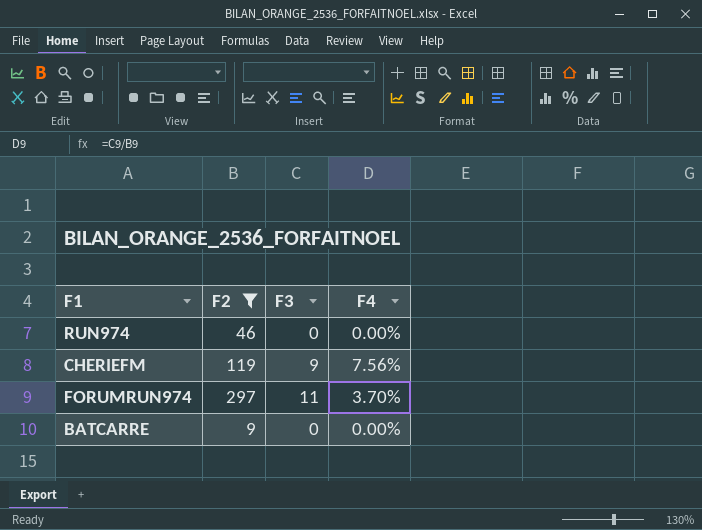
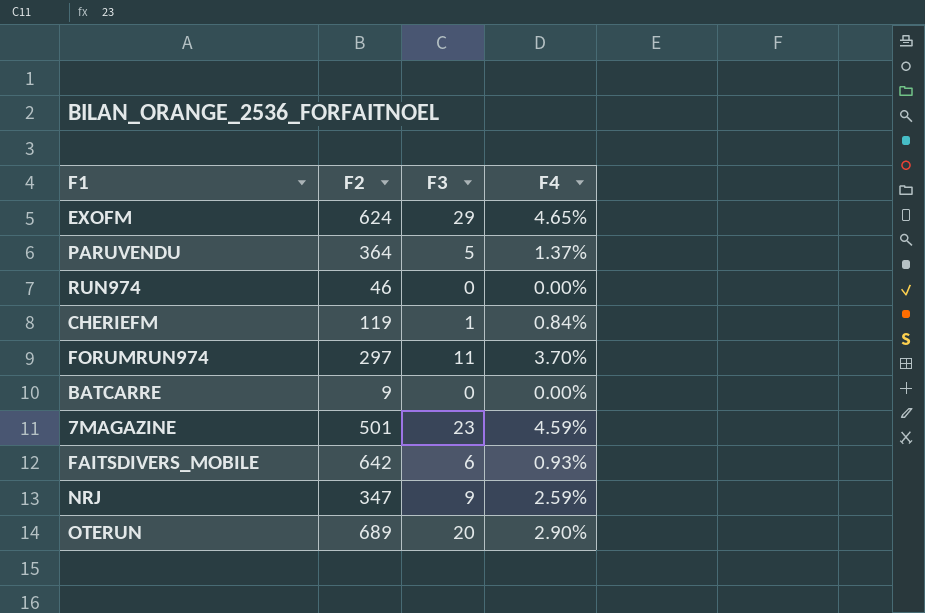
filter: F2 <= 297 -> none
CHERIEFM | F3: 9 -> 1
CHERIEFM | F4: 7.56% -> 0.84%

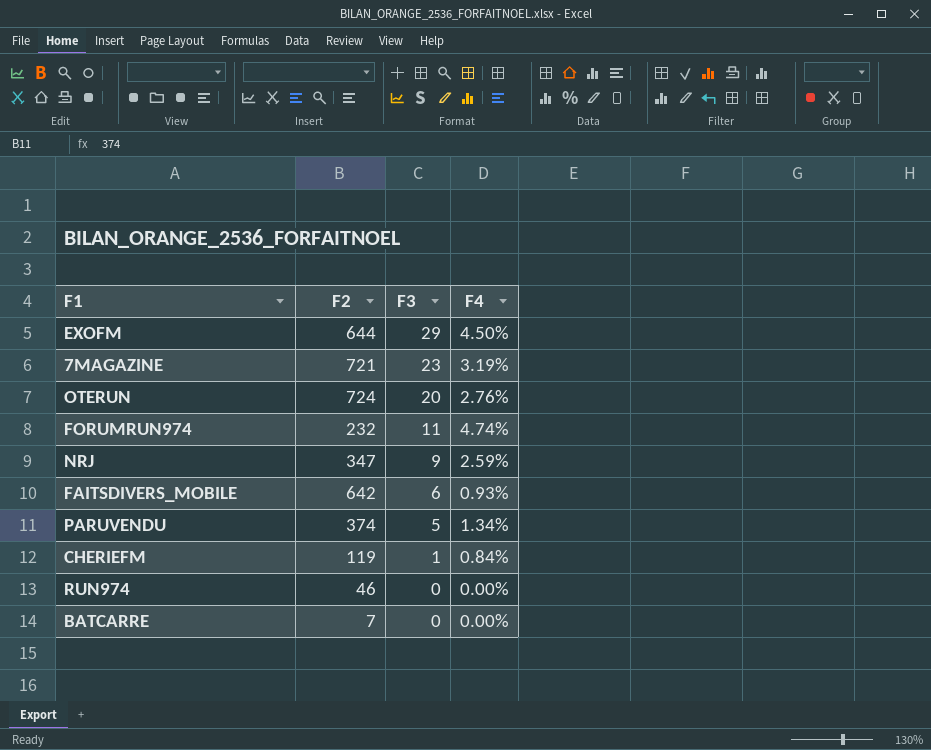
row order: none -> F3 descending
EXOFM | F2: 624 -> 644
EXOFM | F4: 4.65% -> 4.50%
7MAGAZINE | F2: 501 -> 721
7MAGAZINE | F4: 4.59% -> 3.19%
OTERUN | F2: 689 -> 724
OTERUN | F4: 2.90% -> 2.76%
FORUMRUN974 | F2: 297 -> 232
FORUMRUN974 | F4: 3.70% -> 4.74%
PARUVENDU | F2: 364 -> 374
PARUVENDU | F4: 1.37% -> 1.34%
BATCARRE | F2: 9 -> 7

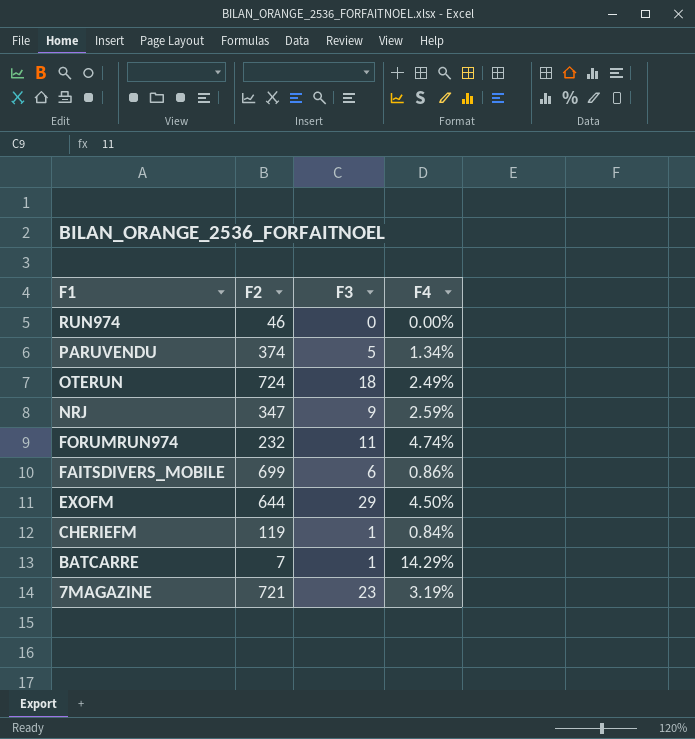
row order: F3 descending -> F1 descending
OTERUN | F3: 20 -> 18
OTERUN | F4: 2.76% -> 2.49%
FAITSDIVERS_MOBILE | F2: 642 -> 699
FAITSDIVERS_MOBILE | F4: 0.93% -> 0.86%
BATCARRE | F3: 0 -> 1
BATCARRE | F4: 0.00% -> 14.29%

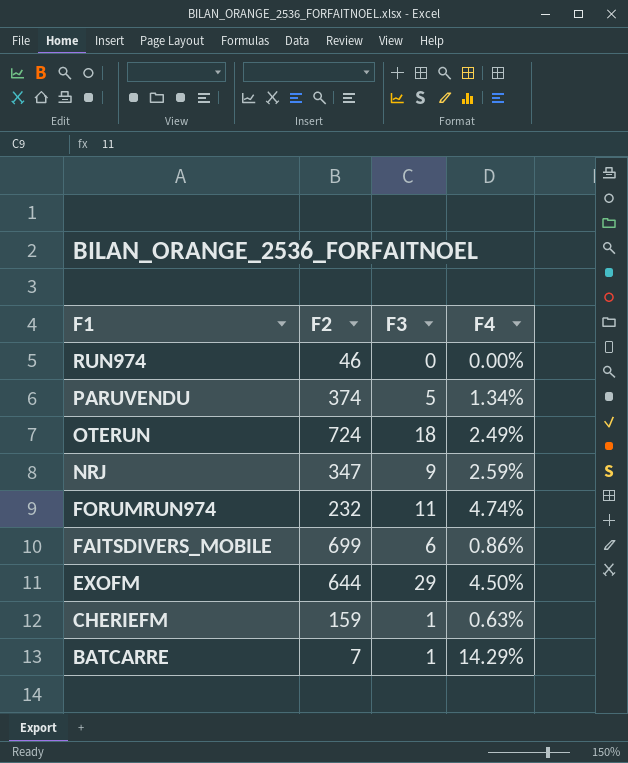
row 7MAGAZINE: 721 | 23 | 3.19% -> none
CHERIEFM | F2: 119 -> 159
CHERIEFM | F4: 0.84% -> 0.63%

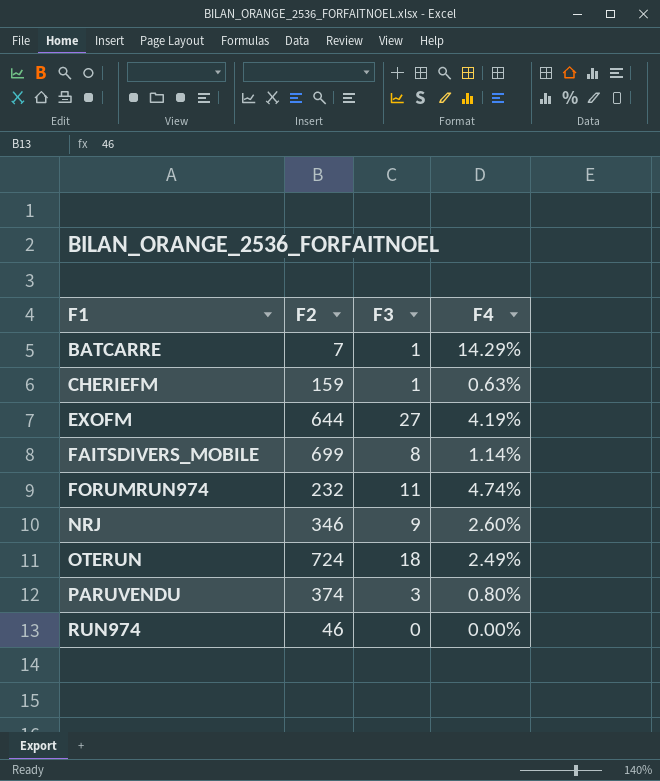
row order: F1 descending -> F1 ascending
EXOFM | F3: 29 -> 27
EXOFM | F4: 4.50% -> 4.19%
FAITSDIVERS_MOBILE | F3: 6 -> 8
FAITSDIVERS_MOBILE | F4: 0.86% -> 1.14%
NRJ | F2: 347 -> 346
NRJ | F4: 2.59% -> 2.60%
PARUVENDU | F3: 5 -> 3
PARUVENDU | F4: 1.34% -> 0.80%

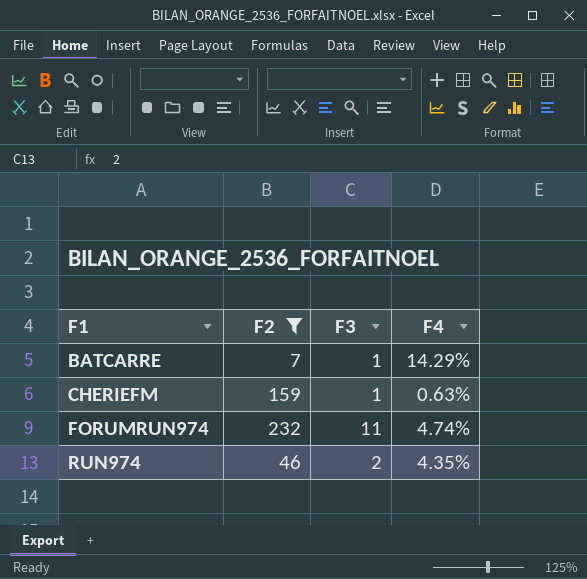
filter: none -> F2 <= 232
RUN974 | F3: 0 -> 2
RUN974 | F4: 0.00% -> 4.35%

